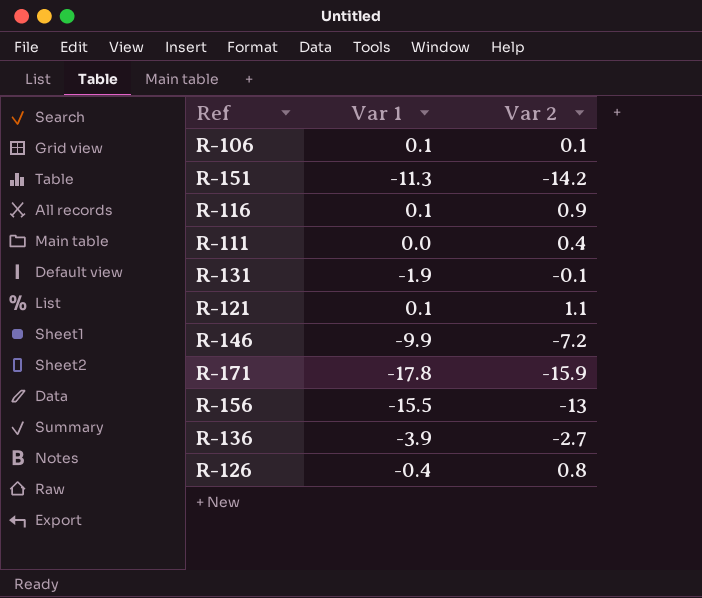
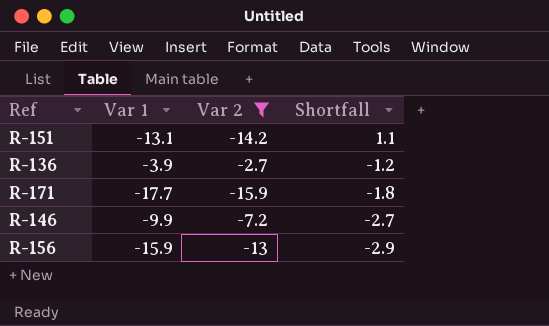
filter: none -> Var 2 <= -2.7
row order: none -> Shortfall descending
column Shortfall | formula: none -> [Var 1] - [Var 2]
R-151 | Var 1: -11.3 -> -13.1
R-171 | Var 1: -17.8 -> -17.7
R-156 | Var 1: -15.5 -> -15.9

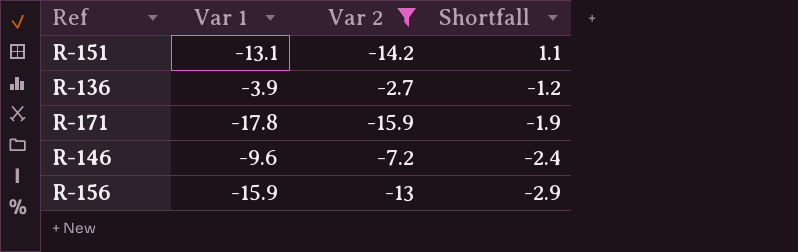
R-171 | Var 1: -17.7 -> -17.8
R-171 | Shortfall: -1.8 -> -1.9
R-146 | Var 1: -9.9 -> -9.6
R-146 | Shortfall: -2.7 -> -2.4

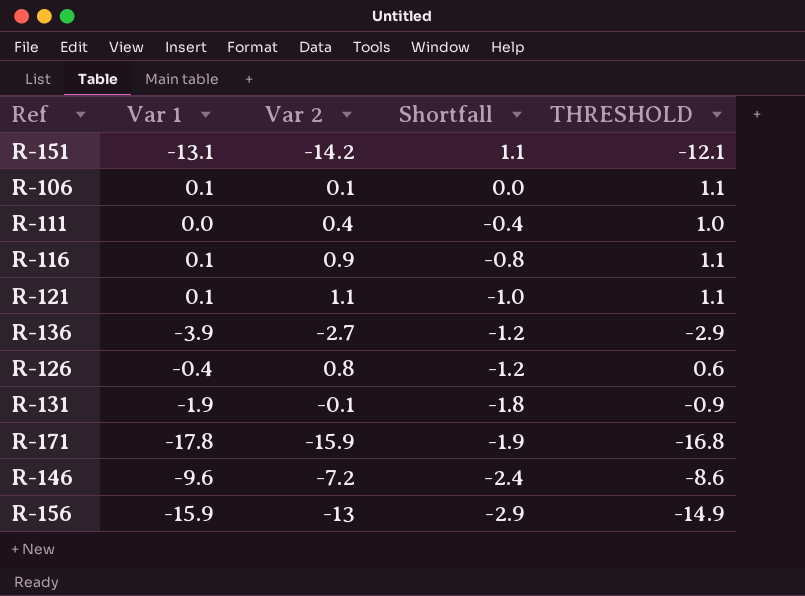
filter: Var 2 <= -2.7 -> none
column THRESHOLD | formula: none -> [Var 1] + 1

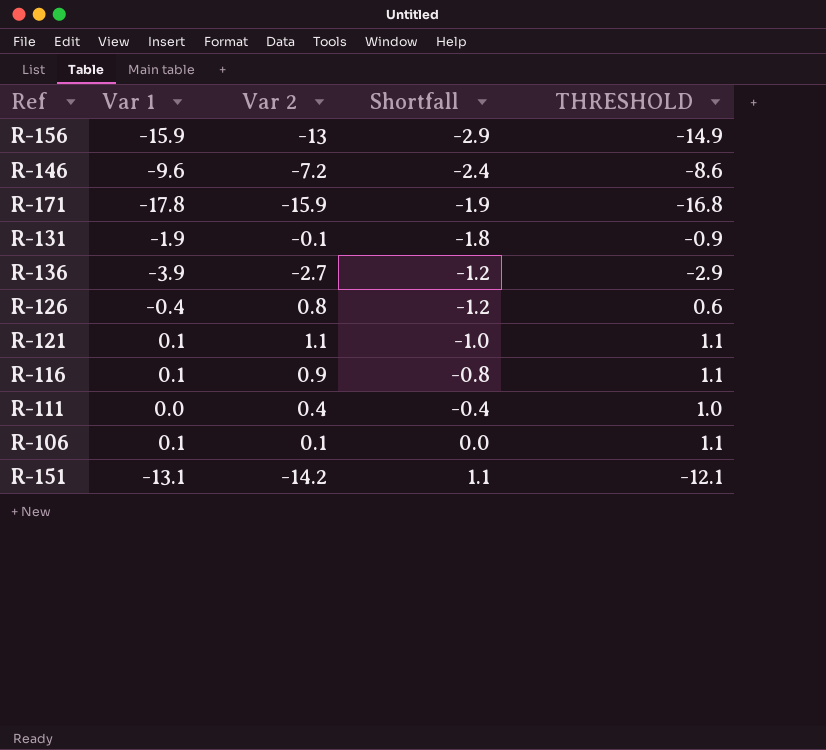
row order: Shortfall descending -> Shortfall ascending

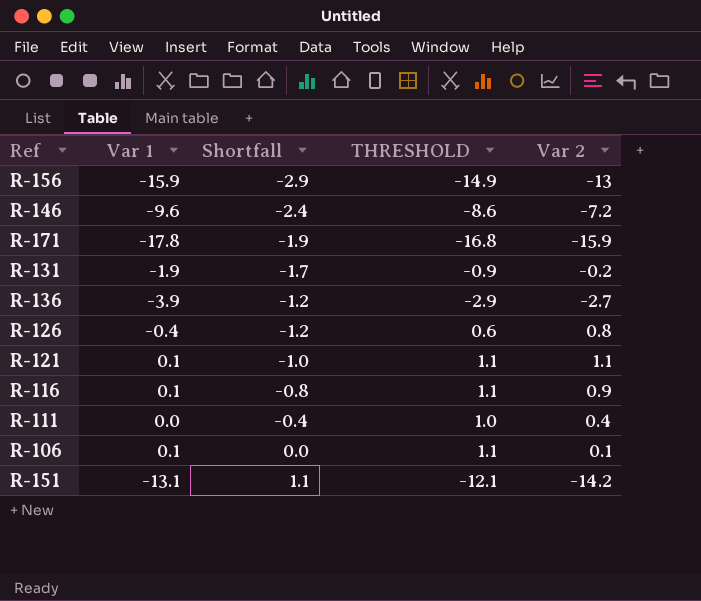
column Var 2 | position: 3 -> 5
R-131 | Shortfall: -1.8 -> -1.7
R-131 | Var 2: -0.1 -> -0.2

